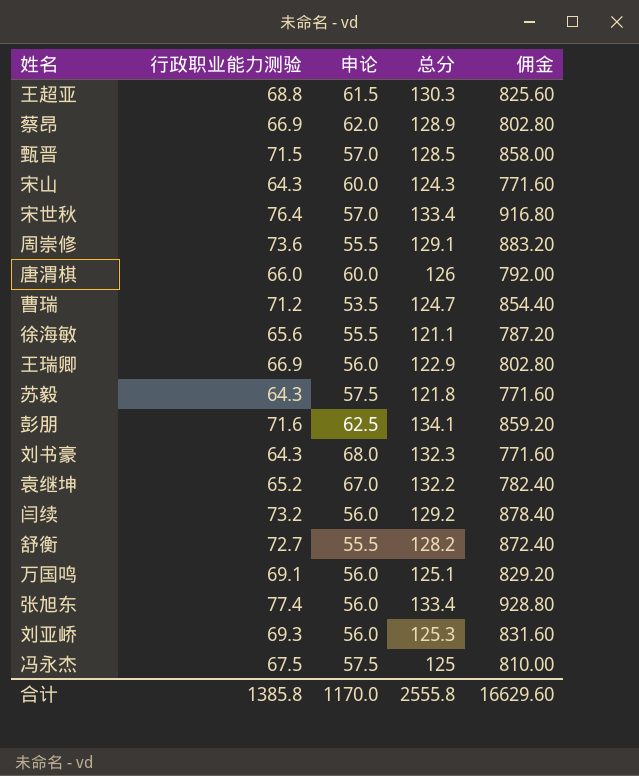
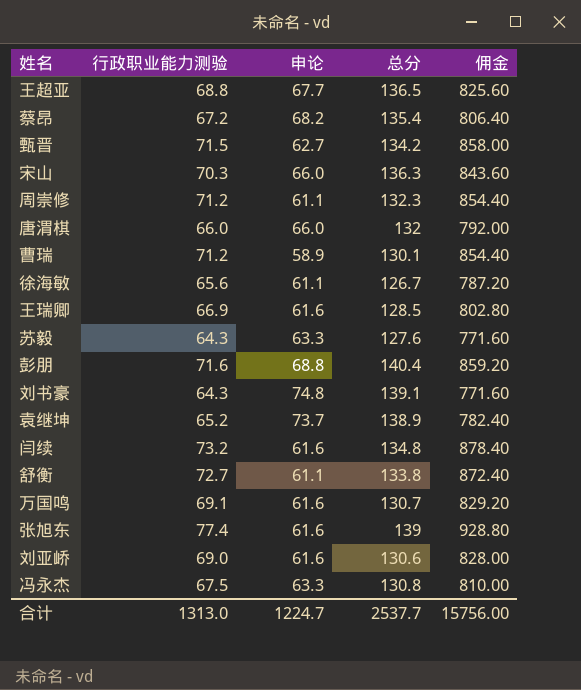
row 宋世秋: 76.4 | 57.0 | 133.4 | 916.80 -> none
王超亚 | 申论: 61.5 -> 67.7
王超亚 | 总分: 130.3 -> 136.5
蔡昂 | 行政职业能力测验: 66.9 -> 67.2
蔡昂 | 申论: 62.0 -> 68.2
蔡昂 | 总分: 128.9 -> 135.4
蔡昂 | 佣金: 802.80 -> 806.40
甄晋 | 申论: 57.0 -> 62.7
甄晋 | 总分: 128.5 -> 134.2
宋山 | 行政职业能力测验: 64.3 -> 70.3
宋山 | 申论: 60.0 -> 66.0
宋山 | 总分: 124.3 -> 136.3
宋山 | 佣金: 771.60 -> 843.60
周崇修 | 行政职业能力测验: 73.6 -> 71.2
周崇修 | 申论: 55.5 -> 61.1
周崇修 | 总分: 129.1 -> 132.3
周崇修 | 佣金: 883.20 -> 854.40
唐渭棋 | 申论: 60.0 -> 66.0
唐渭棋 | 总分: 126 -> 132
曹瑞 | 申论: 53.5 -> 58.9
曹瑞 | 总分: 124.7 -> 130.1
徐海敏 | 申论: 55.5 -> 61.1
徐海敏 | 总分: 121.1 -> 126.7
王瑞卿 | 申论: 56.0 -> 61.6
王瑞卿 | 总分: 122.9 -> 128.5
苏毅 | 申论: 57.5 -> 63.3
苏毅 | 总分: 121.8 -> 127.6
彭朋 | 申论: 62.5 -> 68.8
彭朋 | 总分: 134.1 -> 140.4
刘书豪 | 申论: 68.0 -> 74.8
刘书豪 | 总分: 132.3 -> 139.1
袁继坤 | 申论: 67.0 -> 73.7
袁继坤 | 总分: 132.2 -> 138.9
闫续 | 申论: 56.0 -> 61.6
闫续 | 总分: 129.2 -> 134.8
舒衡 | 申论: 55.5 -> 61.1
舒衡 | 总分: 128.2 -> 133.8
万国鸣 | 申论: 56.0 -> 61.6
万国鸣 | 总分: 125.1 -> 130.7
张旭东 | 申论: 56.0 -> 61.6
张旭东 | 总分: 133.4 -> 139
刘亚峤 | 行政职业能力测验: 69.3 -> 69.0
刘亚峤 | 申论: 56.0 -> 61.6
刘亚峤 | 总分: 125.3 -> 130.6
刘亚峤 | 佣金: 831.60 -> 828.00
冯永杰 | 申论: 57.5 -> 63.3
冯永杰 | 总分: 125 -> 130.8
合计 | 行政职业能力测验: 1385.8 -> 1313.0
合计 | 申论: 1170.0 -> 1224.7
合计 | 总分: 2555.8 -> 2537.7
合计 | 佣金: 16629.60 -> 15756.00

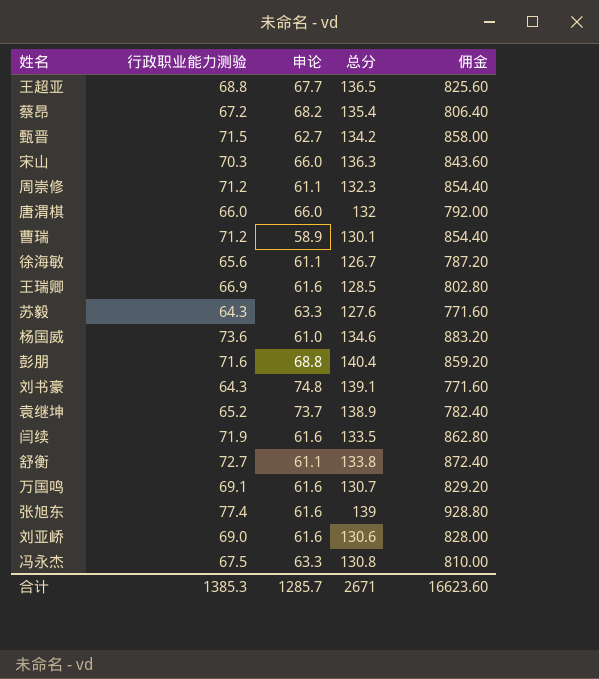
row 杨国威: none -> 73.6 | 61.0 | 134.6 | 883.20
闫续 | 行政职业能力测验: 73.2 -> 71.9
闫续 | 总分: 134.8 -> 133.5
闫续 | 佣金: 878.40 -> 862.80
合计 | 行政职业能力测验: 1313.0 -> 1385.3
合计 | 申论: 1224.7 -> 1285.7
合计 | 总分: 2537.7 -> 2671
合计 | 佣金: 15756.00 -> 16623.60

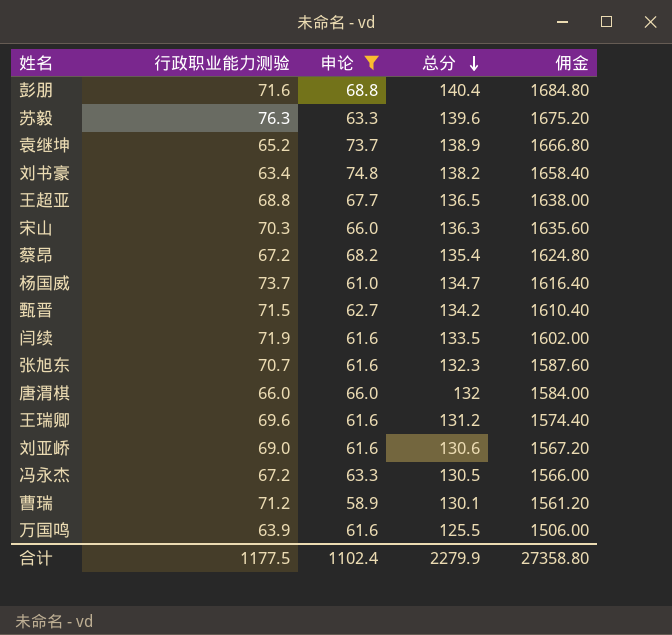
filter: none -> 申论 != 61.1
row order: none -> 总分 descending
column 佣金 | formula: [行政职业能力测验] * 12 -> [总分] * 12
苏毅 | 行政职业能力测验: 64.3 -> 76.3
苏毅 | 总分: 127.6 -> 139.6
刘书豪 | 行政职业能力测验: 64.3 -> 63.4
刘书豪 | 总分: 139.1 -> 138.2
杨国威 | 行政职业能力测验: 73.6 -> 73.7
杨国威 | 总分: 134.6 -> 134.7
张旭东 | 行政职业能力测验: 77.4 -> 70.7
张旭东 | 总分: 139 -> 132.3
王瑞卿 | 行政职业能力测验: 66.9 -> 69.6
王瑞卿 | 总分: 128.5 -> 131.2
冯永杰 | 行政职业能力测验: 67.5 -> 67.2
冯永杰 | 总分: 130.8 -> 130.5
万国鸣 | 行政职业能力测验: 69.1 -> 63.9
万国鸣 | 总分: 130.7 -> 125.5
合计 | 行政职业能力测验: 1385.3 -> 1177.5
合计 | 申论: 1285.7 -> 1102.4
合计 | 总分: 2671 -> 2279.9
合计 | 佣金: 16623.60 -> 27358.80

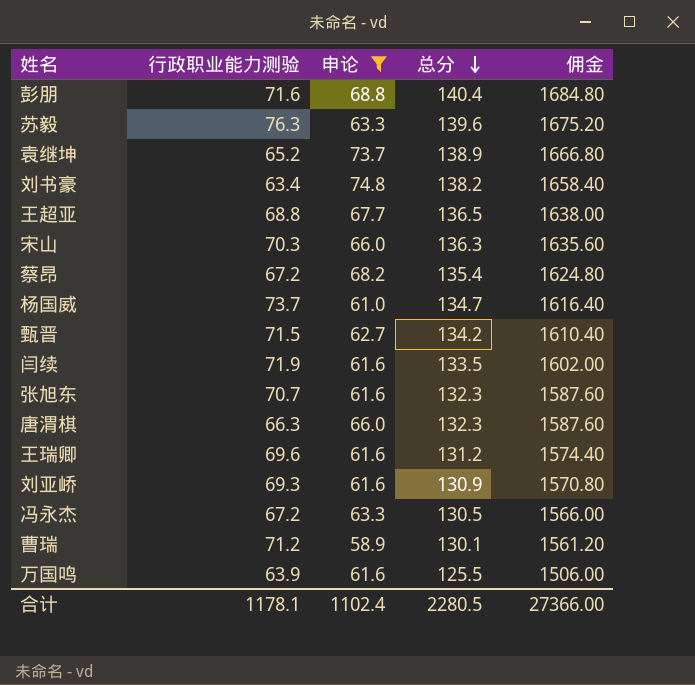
唐渭棋 | 行政职业能力测验: 66.0 -> 66.3
唐渭棋 | 总分: 132 -> 132.3
唐渭棋 | 佣金: 1584.00 -> 1587.60
刘亚峤 | 行政职业能力测验: 69.0 -> 69.3
刘亚峤 | 总分: 130.6 -> 130.9
刘亚峤 | 佣金: 1567.20 -> 1570.80
合计 | 行政职业能力测验: 1177.5 -> 1178.1
合计 | 总分: 2279.9 -> 2280.5
合计 | 佣金: 27358.80 -> 27366.00

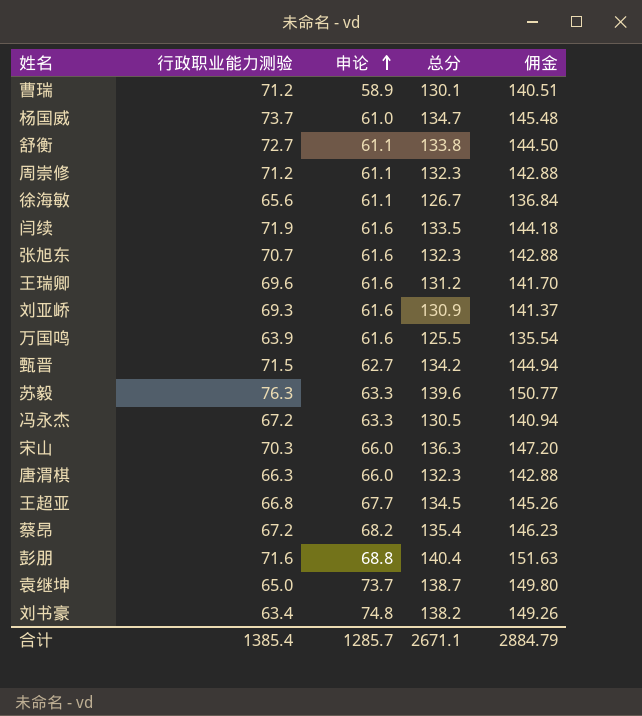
filter: 申论 != 61.1 -> none
row order: 总分 descending -> 申论 ascending
column 佣金 | formula: [总分] * 12 -> [总分] * 1.08
王超亚 | 行政职业能力测验: 68.8 -> 66.8
王超亚 | 总分: 136.5 -> 134.5
袁继坤 | 行政职业能力测验: 65.2 -> 65.0
袁继坤 | 总分: 138.9 -> 138.7
合计 | 行政职业能力测验: 1178.1 -> 1385.4
合计 | 申论: 1102.4 -> 1285.7
合计 | 总分: 2280.5 -> 2671.1
合计 | 佣金: 27366.00 -> 2884.79

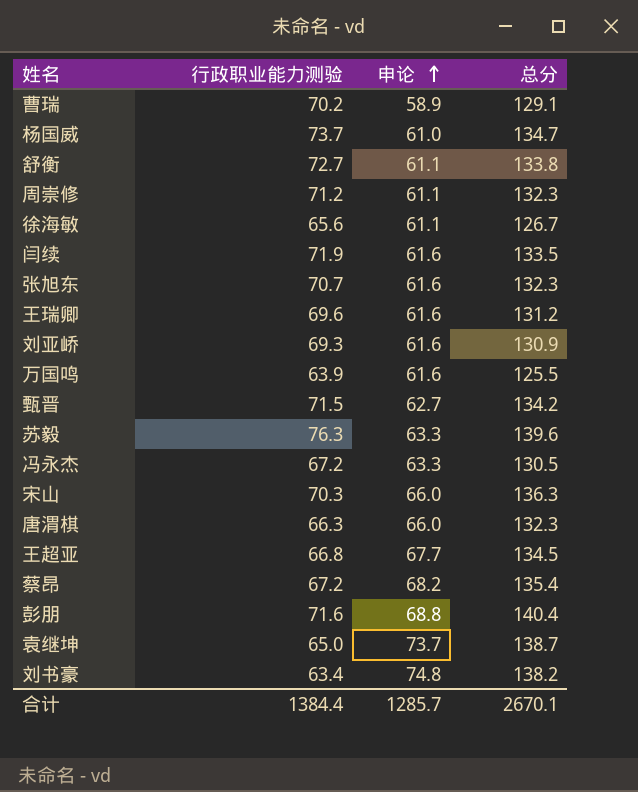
column 佣金 | formula: [总分] * 1.08 -> none
曹瑞 | 行政职业能力测验: 71.2 -> 70.2
曹瑞 | 总分: 130.1 -> 129.1
合计 | 行政职业能力测验: 1385.4 -> 1384.4
合计 | 总分: 2671.1 -> 2670.1

